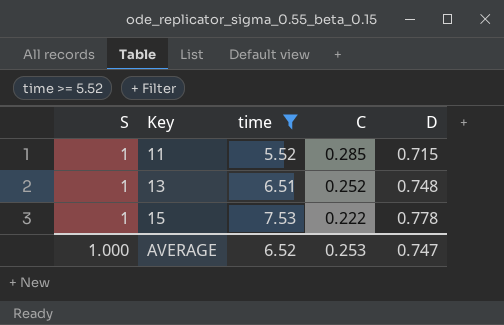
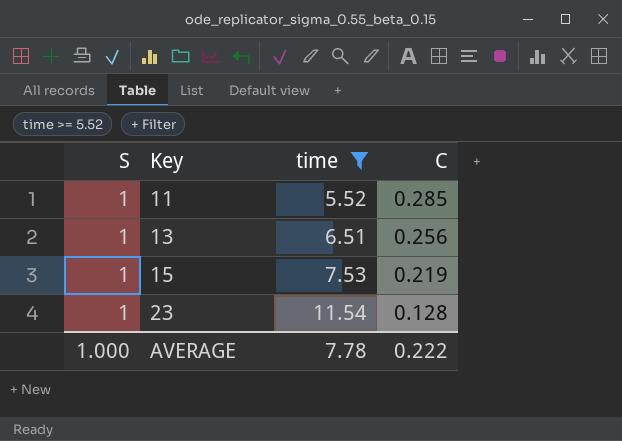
column D | formula: [S] - [C] -> none
13 | C: 0.252 -> 0.256
15 | C: 0.222 -> 0.219
row 23: none -> 1 | 11.54 | 0.128
AVERAGE | time: 6.52 -> 7.78
AVERAGE | C: 0.253 -> 0.222

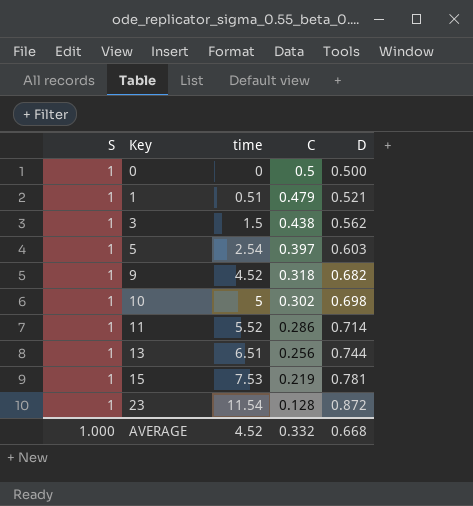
filter: time >= 5.52 -> none
column D | formula: none -> [S] - [C]
11 | C: 0.285 -> 0.286
AVERAGE | time: 7.78 -> 4.52
AVERAGE | C: 0.222 -> 0.332

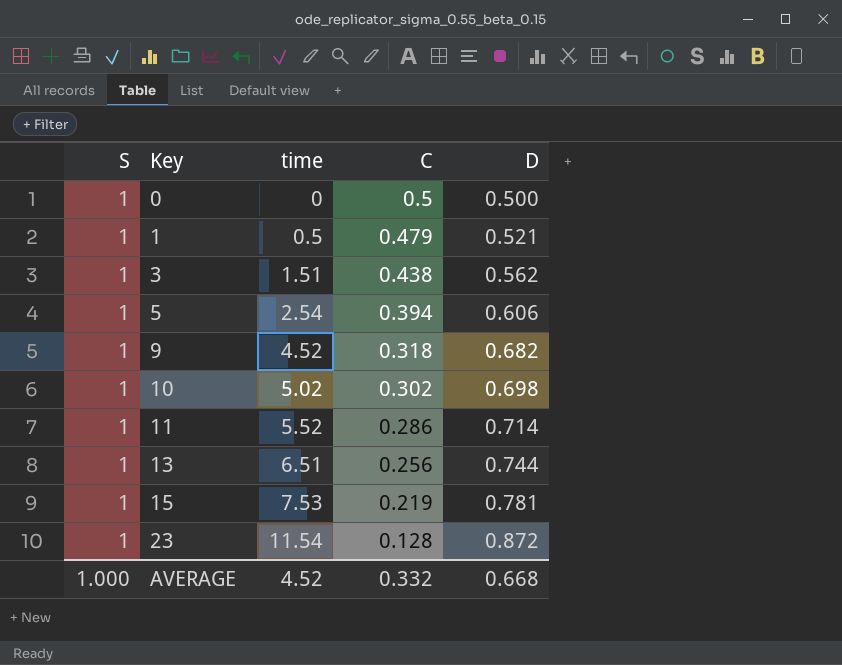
1 | time: 0.51 -> 0.5
3 | time: 1.5 -> 1.51
5 | C: 0.397 -> 0.394
5 | D: 0.603 -> 0.606
10 | time: 5 -> 5.02

